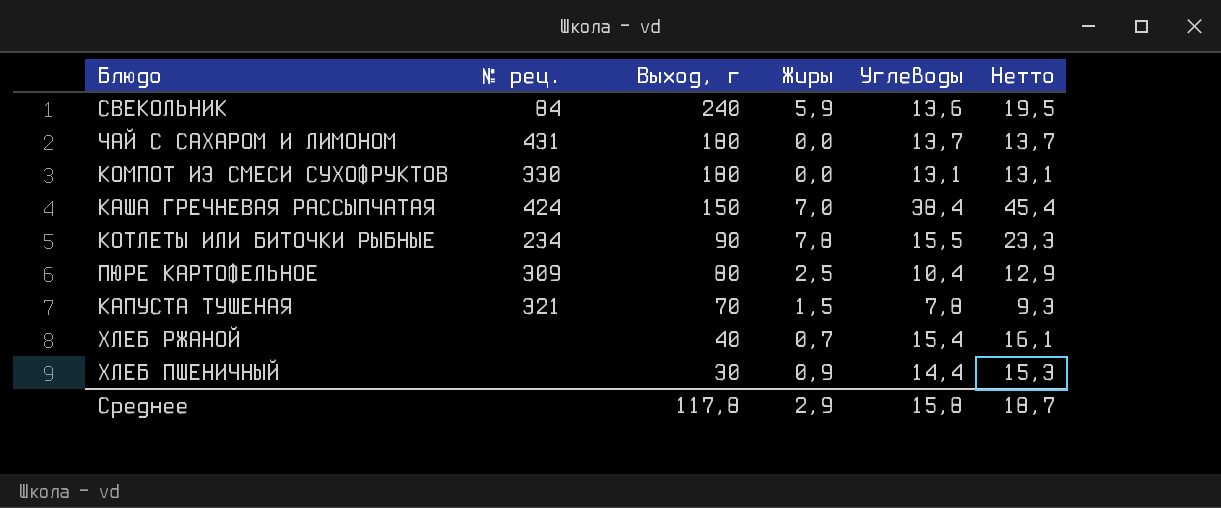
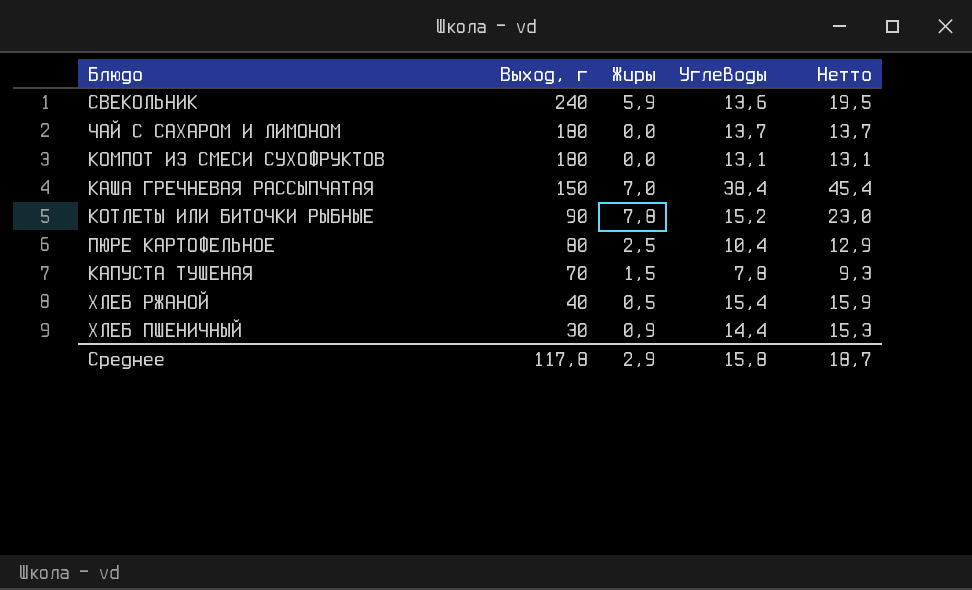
column № рец. | position: 2 -> none
КОТЛЕТЫ ИЛИ БИТОЧКИ РЫБНЫЕ | Углеводы: 15,5 -> 15,2
КОТЛЕТЫ ИЛИ БИТОЧКИ РЫБНЫЕ | Нетто: 23,3 -> 23,0
ХЛЕБ РЖАНОЙ | Жиры: 0,7 -> 0,5
ХЛЕБ РЖАНОЙ | Нетто: 16,1 -> 15,9

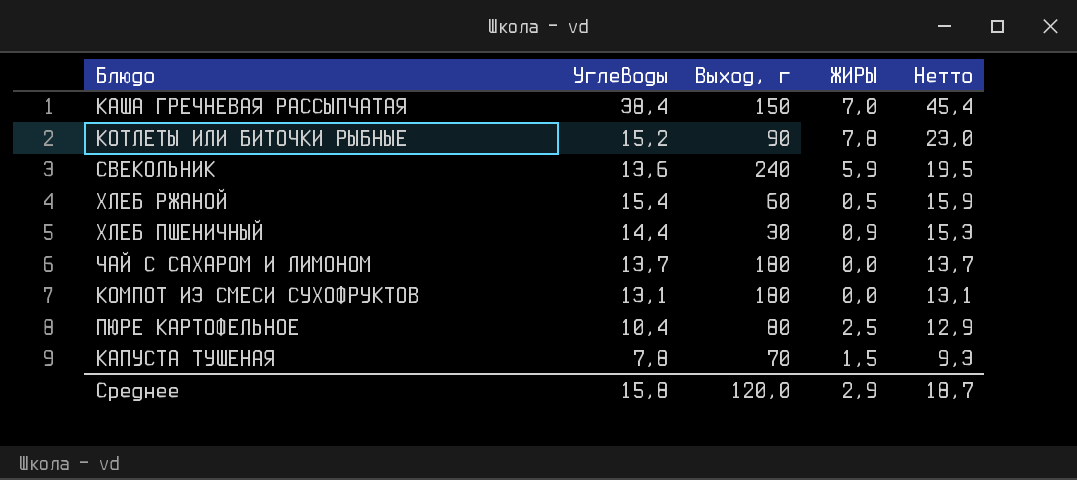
row order: Выход, г descending -> Нетто descending
column Углеводы | position: 4 -> 2
column name: Жиры -> ЖИРЫ
ХЛЕБ РЖАНОЙ | Выход, г: 40 -> 60
Среднее | Выход, г: 117,8 -> 120,0

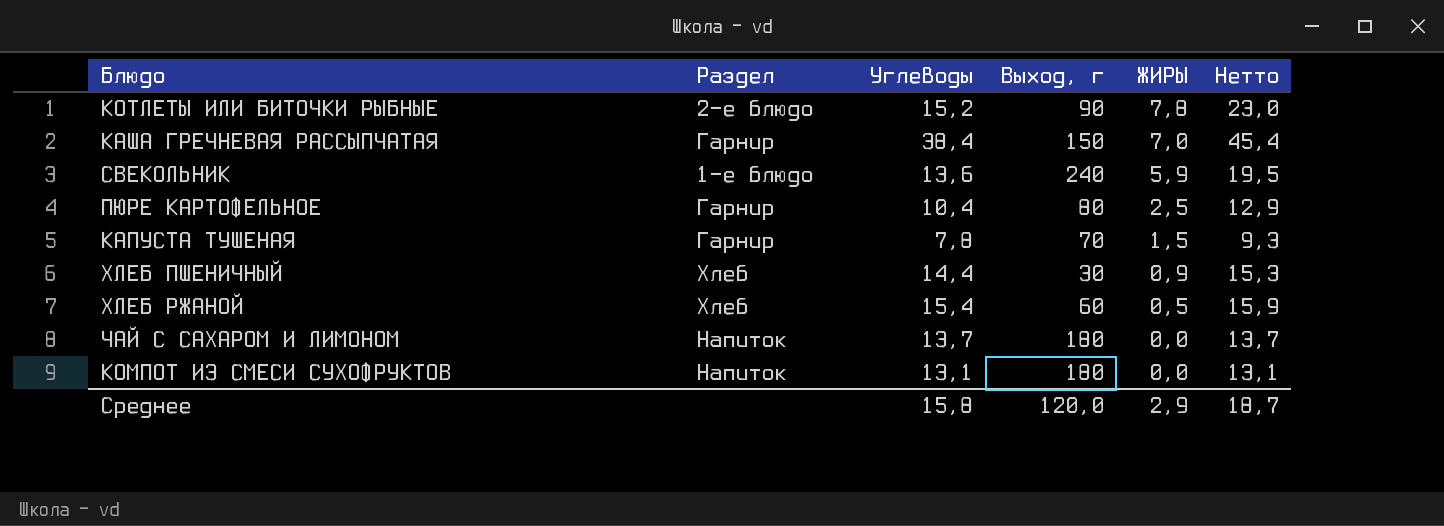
row order: Нетто descending -> ЖИРЫ descending
column Раздел | position: none -> 2

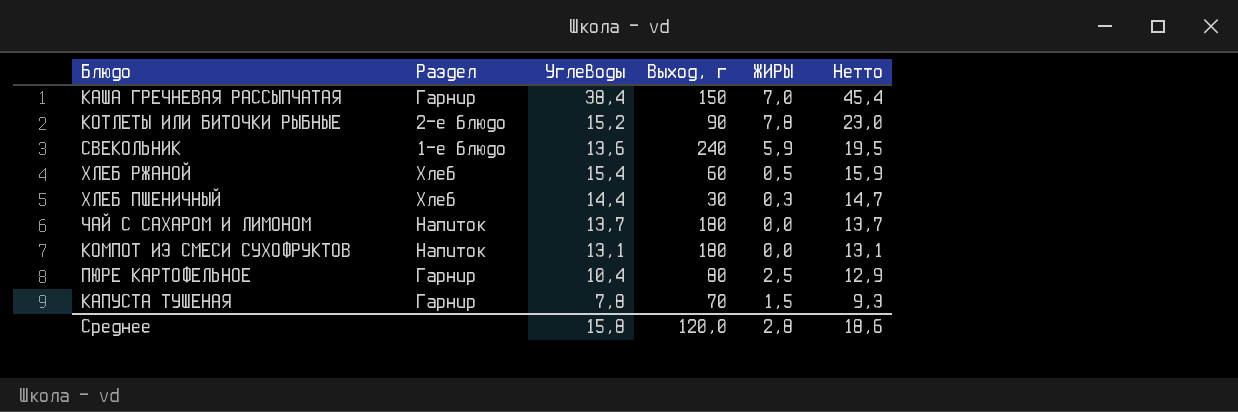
row order: ЖИРЫ descending -> Нетто descending
ХЛЕБ ПШЕНИЧНЫЙ | ЖИРЫ: 0,9 -> 0,3
ХЛЕБ ПШЕНИЧНЫЙ | Нетто: 15,3 -> 14,7
Среднее | ЖИРЫ: 2,9 -> 2,8
Среднее | Нетто: 18,7 -> 18,6

